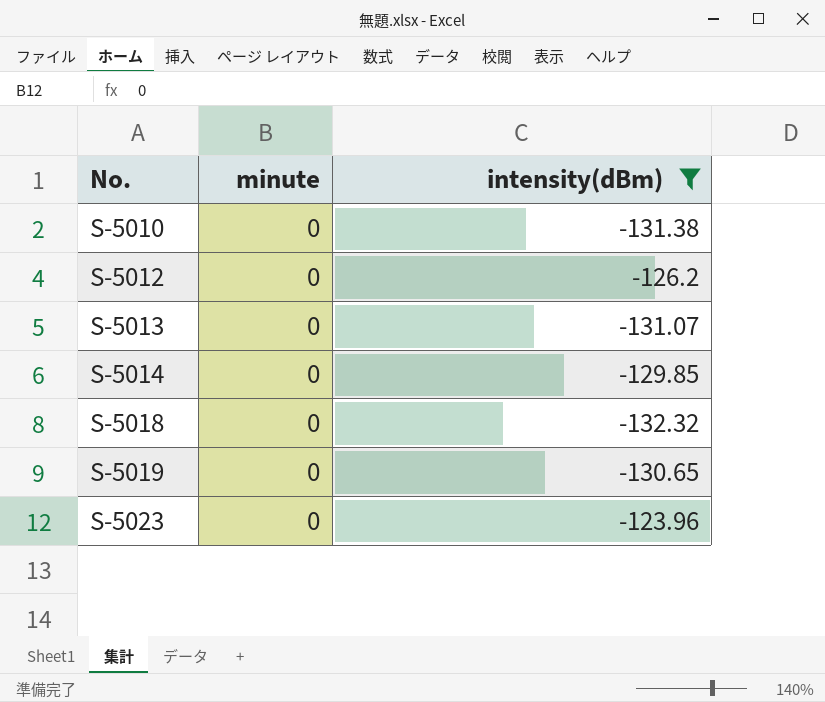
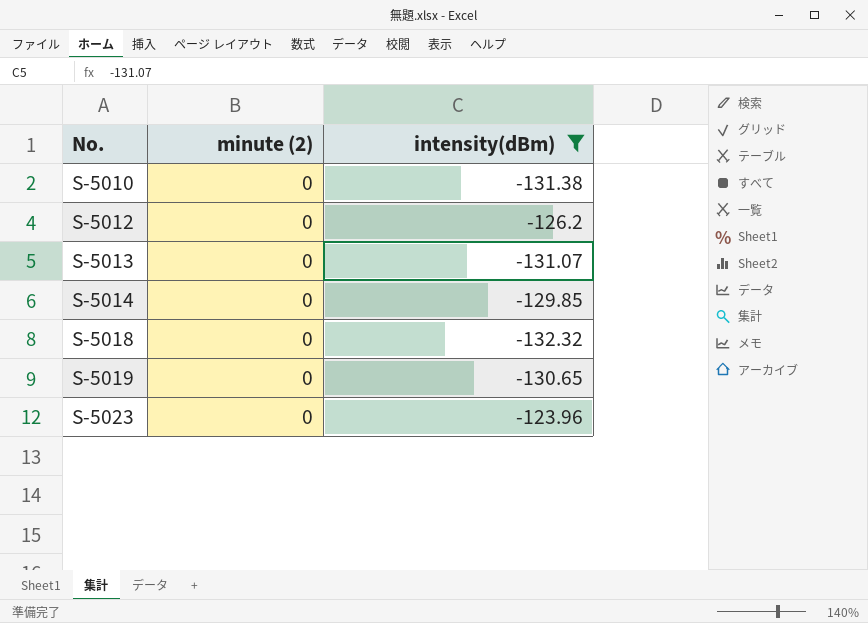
column name: minute -> minute (2)

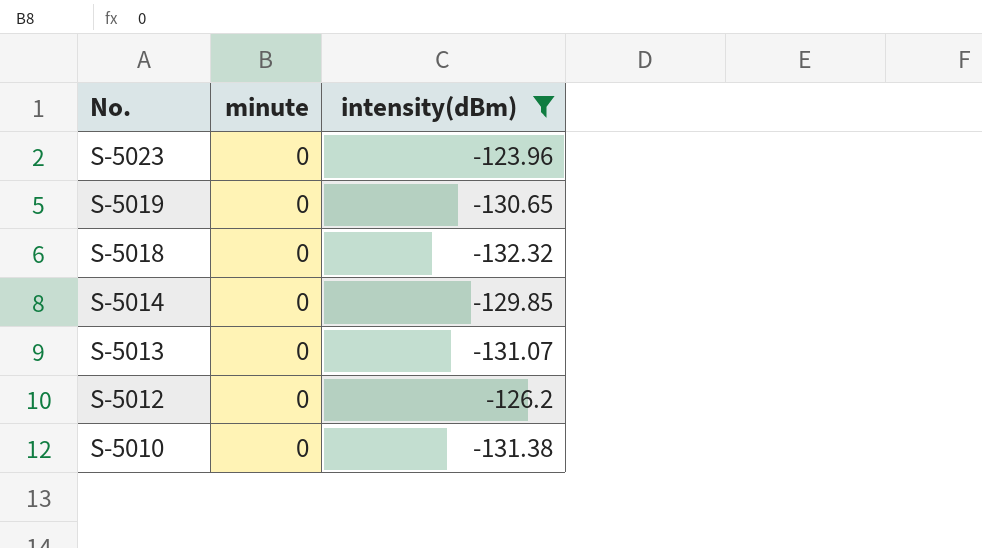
row order: No. ascending -> No. descending
column name: minute (2) -> minute

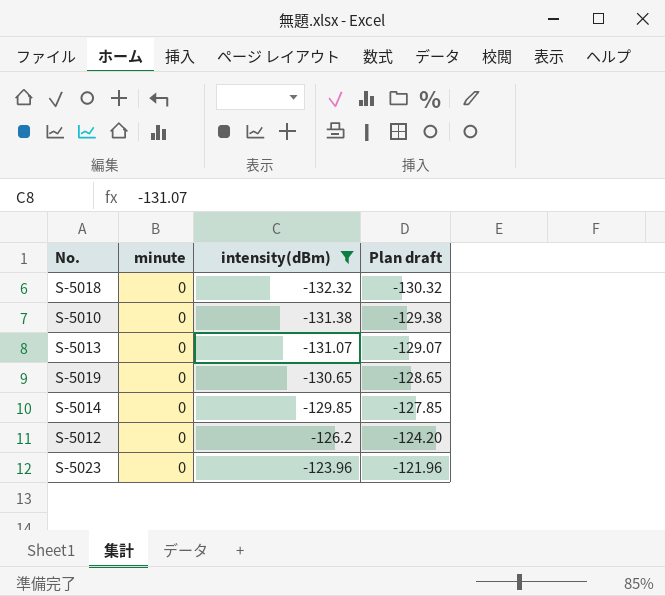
row order: No. descending -> intensity(dBm) ascending
column Plan draft | formula: none -> [intensity(dBm)] + 2

